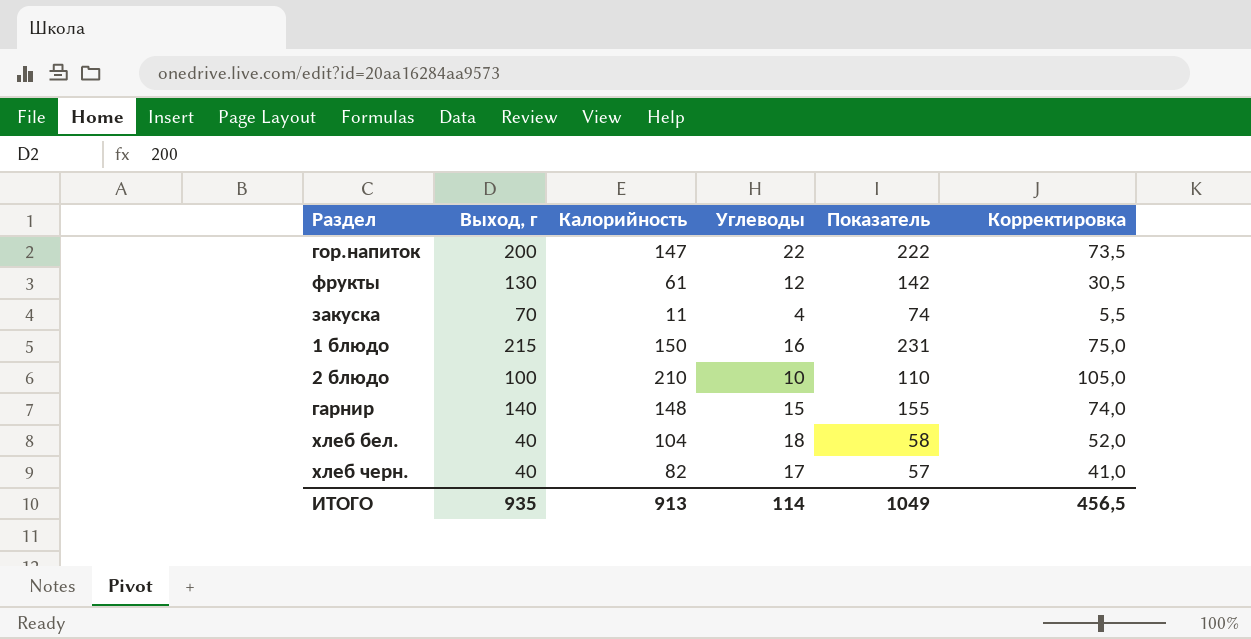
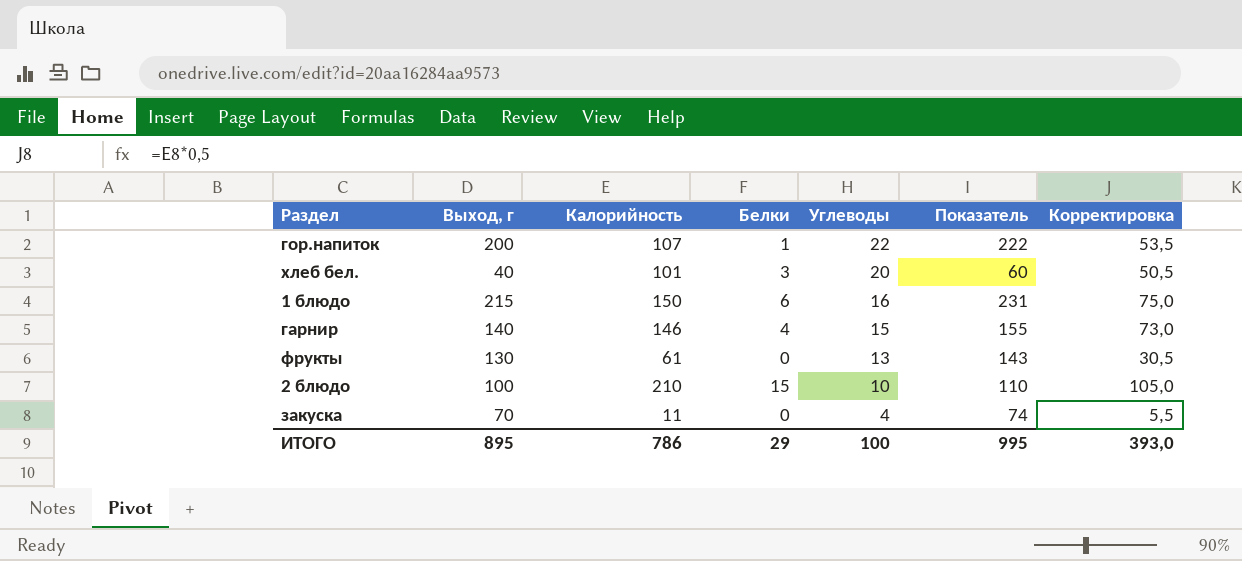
row order: none -> Углеводы descending
column Белки | position: none -> 4
row хлеб черн.: 40 | 82 | 17 | 57 | 41,0 -> none
гор.напиток | Калорийность: 147 -> 107
гор.напиток | Корректировка: 73,5 -> 53,5
хлеб бел. | Калорийность: 104 -> 101
хлеб бел. | Углеводы: 18 -> 20
хлеб бел. | Показатель: 58 -> 60
хлеб бел. | Корректировка: 52,0 -> 50,5
гарнир | Калорийность: 148 -> 146
гарнир | Корректировка: 74,0 -> 73,0
фрукты | Углеводы: 12 -> 13
фрукты | Показатель: 142 -> 143
ИТОГО | Выход, г: 935 -> 895
ИТОГО | Калорийность: 913 -> 786
ИТОГО | Углеводы: 114 -> 100
ИТОГО | Показатель: 1049 -> 995
ИТОГО | Корректировка: 456,5 -> 393,0

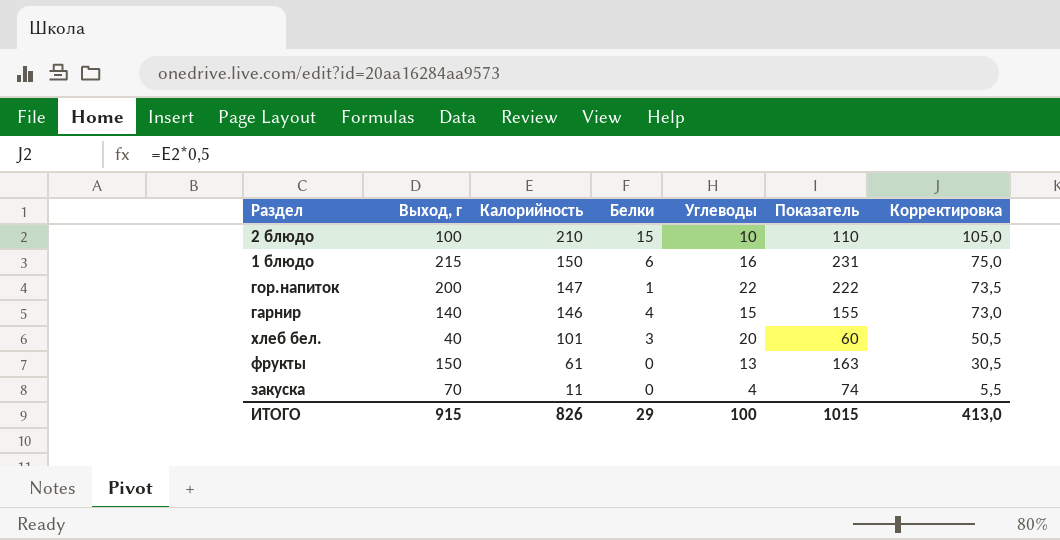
row order: Углеводы descending -> Калорийность descending
гор.напиток | Калорийность: 107 -> 147
гор.напиток | Корректировка: 53,5 -> 73,5
фрукты | Выход, г: 130 -> 150
фрукты | Показатель: 143 -> 163
ИТОГО | Выход, г: 895 -> 915
ИТОГО | Калорийность: 786 -> 826
ИТОГО | Показатель: 995 -> 1015
ИТОГО | Корректировка: 393,0 -> 413,0

